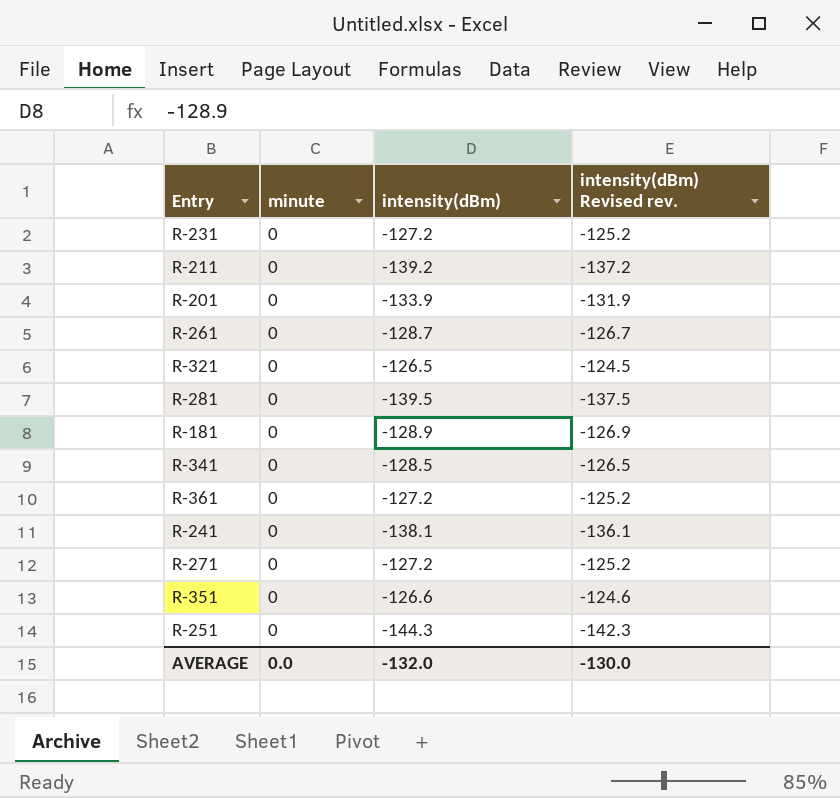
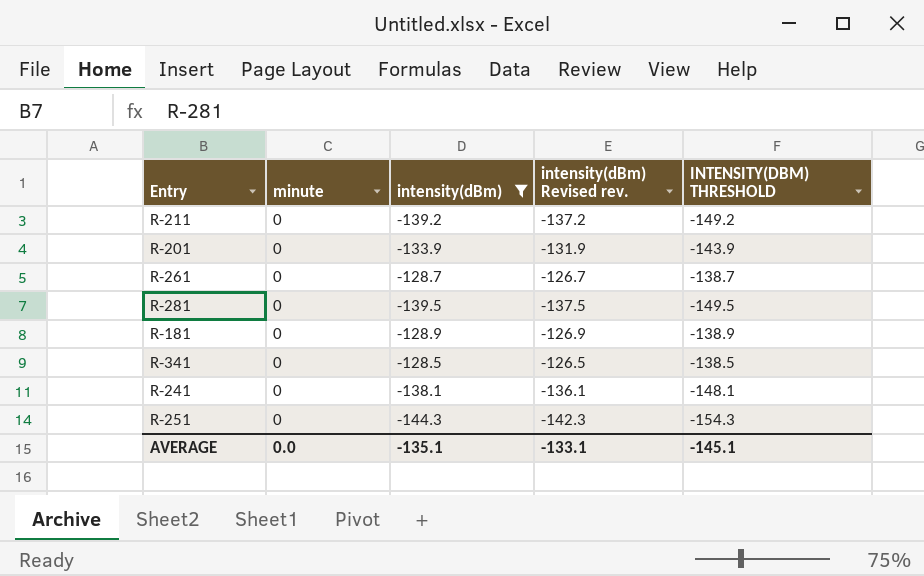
filter: none -> intensity(dBm) <= -128.5
column INTENSITY(DBM) THRESHOLD | formula: none -> [intensity(dBm)] - 10
AVERAGE | intensity(dBm): -132.0 -> -135.1
AVERAGE | intensity(dBm) Revised rev.: -130.0 -> -133.1

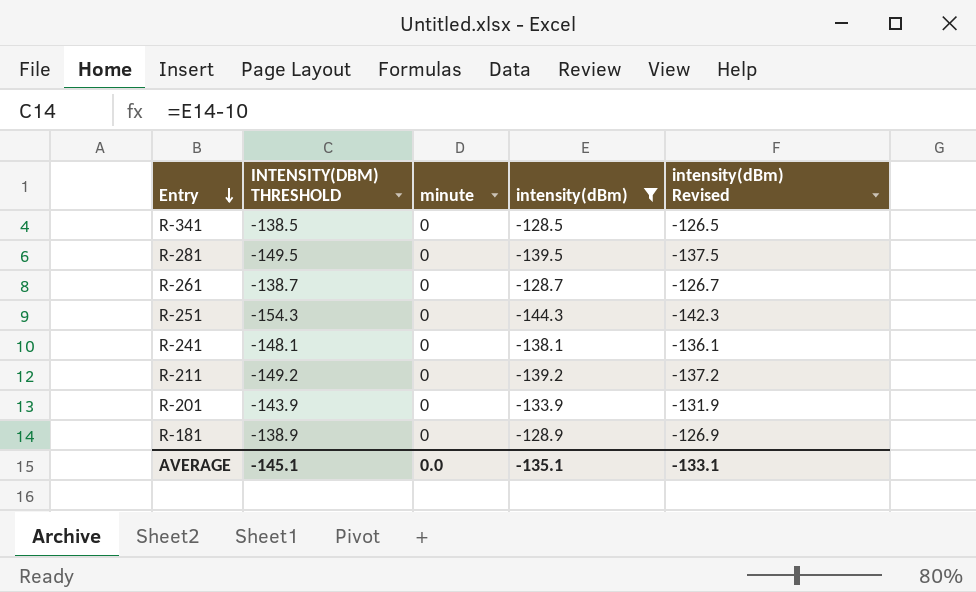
row order: none -> Entry descending
column INTENSITY(DBM) THRESHOLD | position: 5 -> 2
column name: intensity(dBm) Revised rev. -> intensity(dBm) Revised

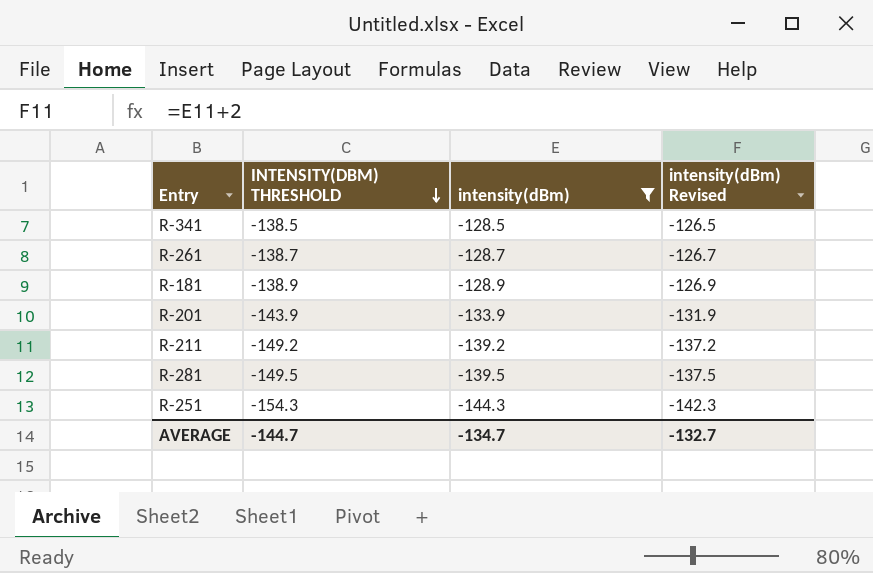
row order: Entry descending -> INTENSITY(DBM) THRESHOLD descending
column minute | position: 3 -> none
row R-241: -148.1 | 0 | -138.1 | -136.1 -> none
AVERAGE | INTENSITY(DBM) THRESHOLD: -145.1 -> -144.7
AVERAGE | intensity(dBm): -135.1 -> -134.7
AVERAGE | intensity(dBm) Revised: -133.1 -> -132.7

